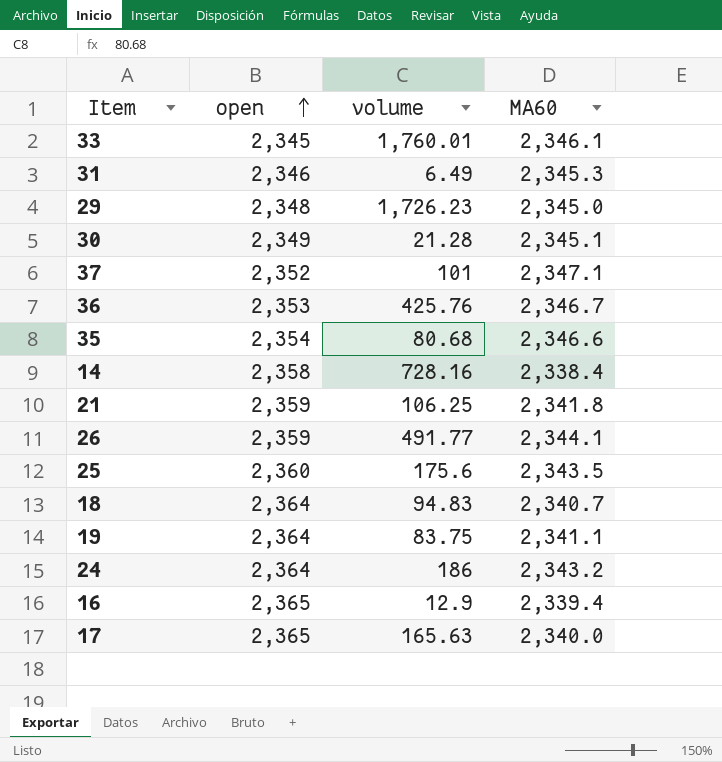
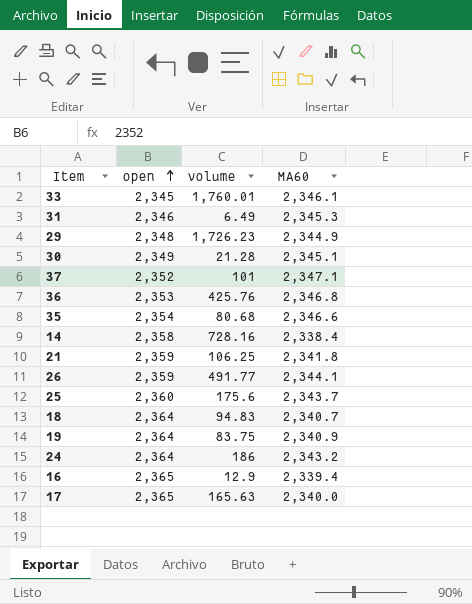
29 | MA60: 2,345.0 -> 2,344.9
36 | MA60: 2,346.7 -> 2,346.8
25 | MA60: 2,343.5 -> 2,343.7
19 | MA60: 2,341.1 -> 2,340.9

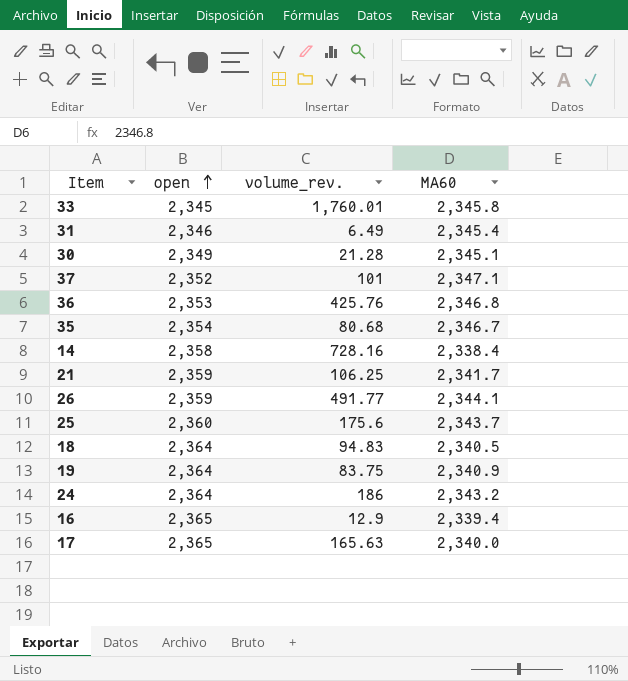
column name: volume -> volume_rev.
row 29: 2,348 | 1,726.23 | 2,344.9 -> none
33 | MA60: 2,346.1 -> 2,345.8
31 | MA60: 2,345.3 -> 2,345.4
35 | MA60: 2,346.6 -> 2,346.7
21 | MA60: 2,341.8 -> 2,341.7
18 | MA60: 2,340.7 -> 2,340.5

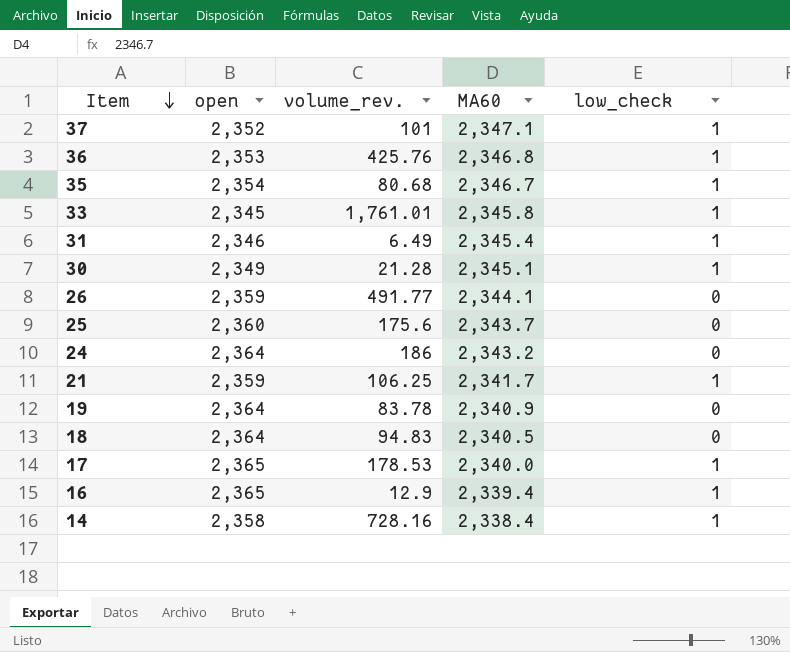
row order: open ascending -> Item descending
column low_check | position: none -> 5
33 | volume_rev.: 1,760.01 -> 1,761.01
19 | volume_rev.: 83.75 -> 83.78
17 | volume_rev.: 165.63 -> 178.53

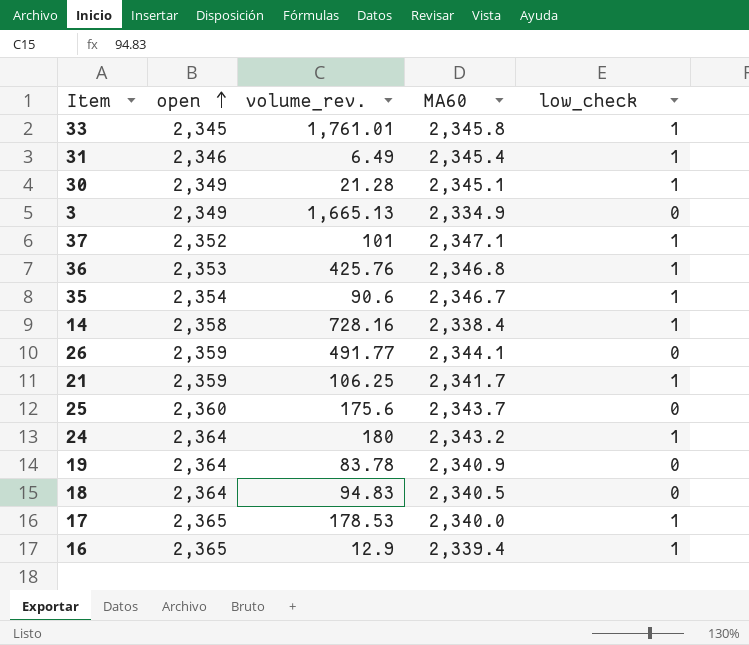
row order: Item descending -> open ascending
row 3: none -> 2,349 | 1,665.13 | 2,334.9 | 0
35 | volume_rev.: 80.68 -> 90.6
24 | volume_rev.: 186 -> 180
24 | low_check: 0 -> 1

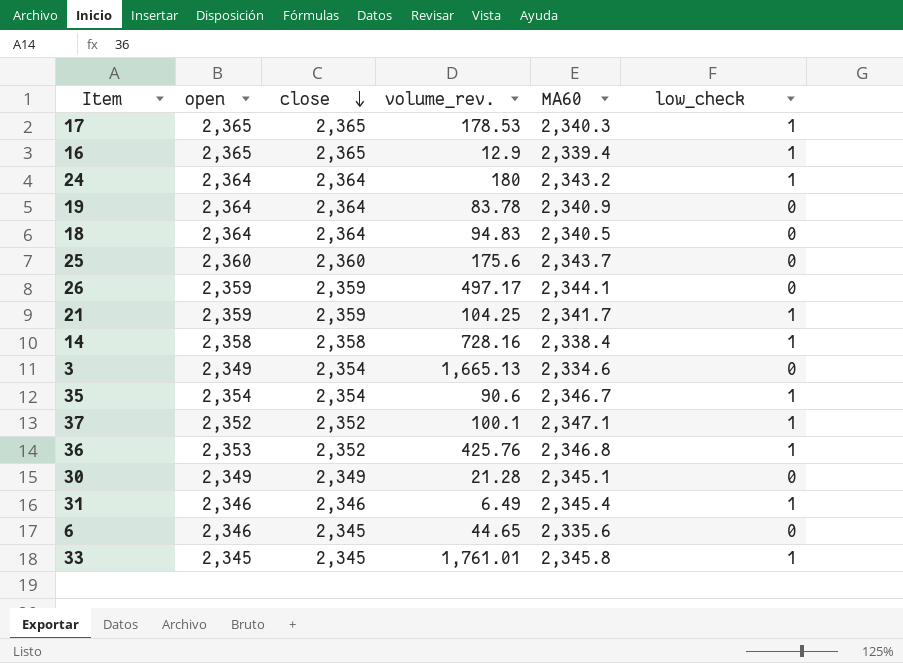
row order: open ascending -> close descending
column close | position: none -> 3
17 | MA60: 2,340.0 -> 2,340.3
26 | volume_rev.: 491.77 -> 497.17
21 | volume_rev.: 106.25 -> 104.25
3 | MA60: 2,334.9 -> 2,334.6
37 | volume_rev.: 101 -> 100.1
30 | low_check: 1 -> 0
row 6: none -> 2,346 | 2,345 | 44.65 | 2,335.6 | 0

